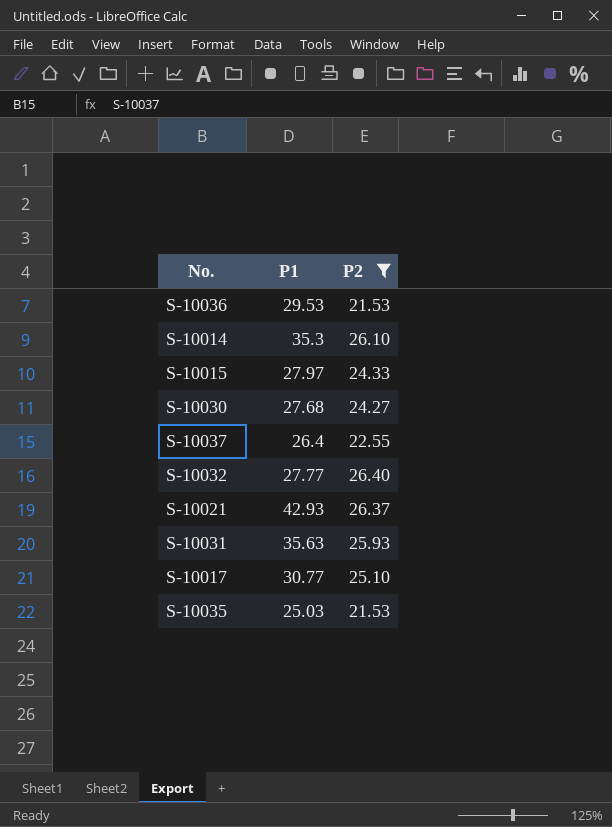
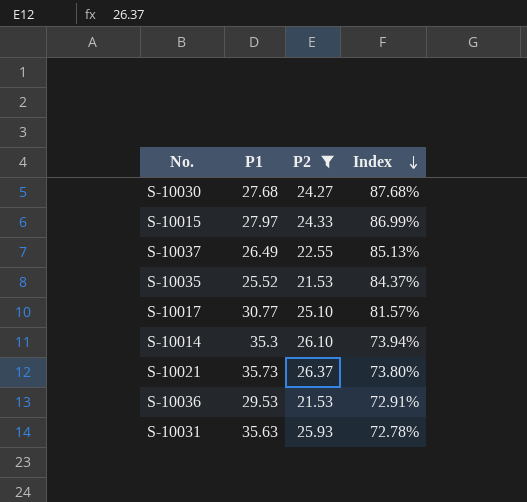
row order: none -> Index descending
column Index | formula: none -> [P2] / [P1]
row S-10032: 27.77 | 26.40 -> none
S-10037 | P1: 26.4 -> 26.49
S-10035 | P1: 25.03 -> 25.52
S-10021 | P1: 42.93 -> 35.73

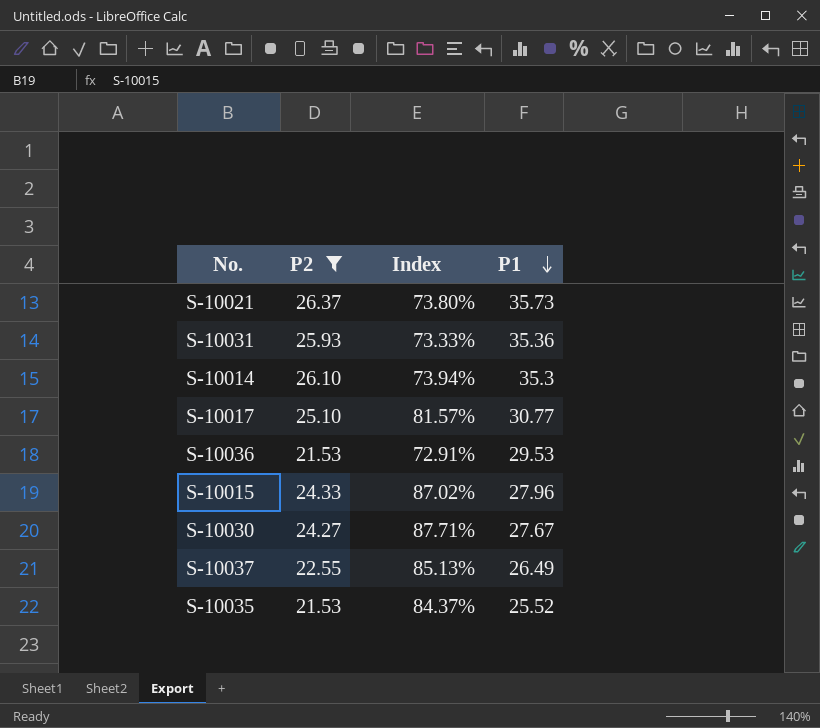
row order: Index descending -> P1 descending
column P1 | position: 2 -> 4
S-10031 | Index: 72.78% -> 73.33%
S-10031 | P1: 35.63 -> 35.36
S-10015 | Index: 86.99% -> 87.02%
S-10015 | P1: 27.97 -> 27.96
S-10030 | Index: 87.68% -> 87.71%
S-10030 | P1: 27.68 -> 27.67

